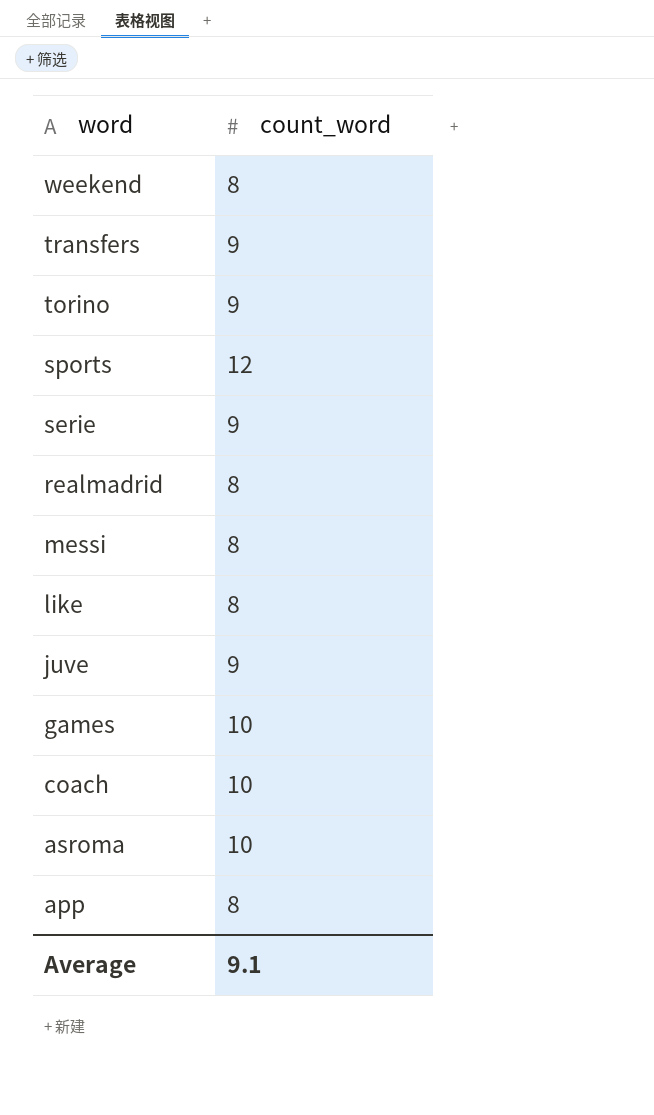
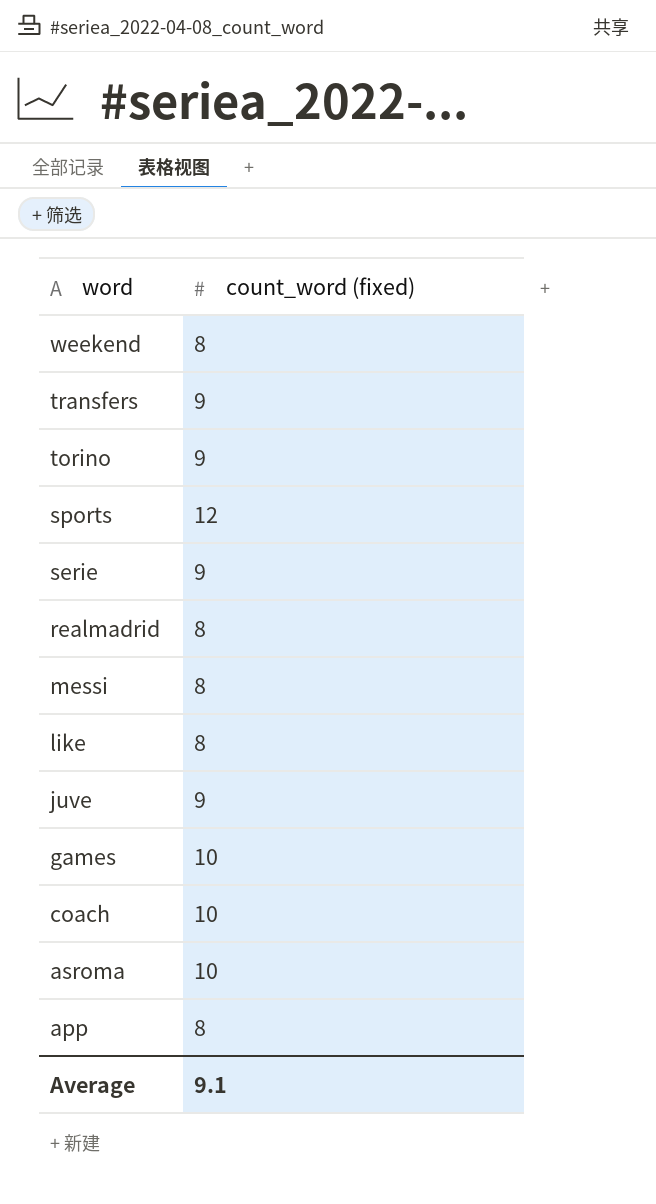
column name: count_word -> count_word (fixed)

